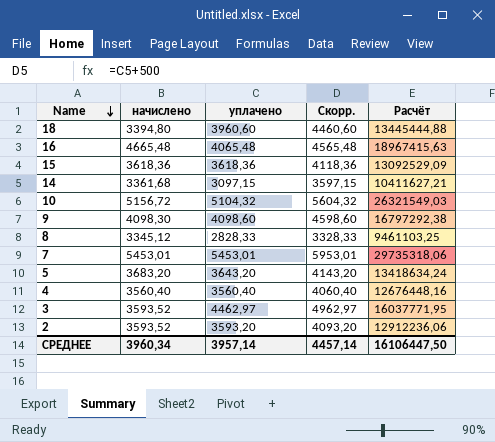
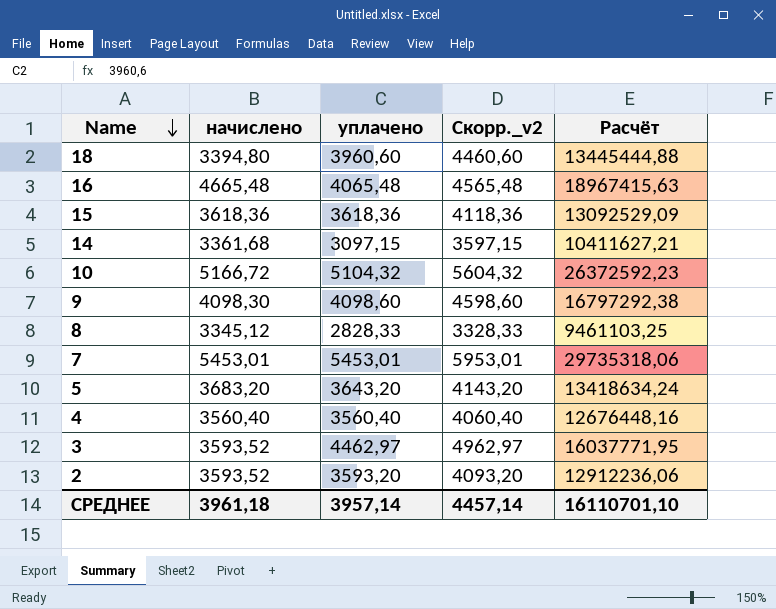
column name: Скорр. -> Скорр._v2
10 | начислено: 5156,72 -> 5166,72
10 | Расчёт: 26321549,03 -> 26372592,23
СРЕДНЕЕ | начислено: 3960,34 -> 3961,18
СРЕДНЕЕ | Расчёт: 16106447,50 -> 16110701,10

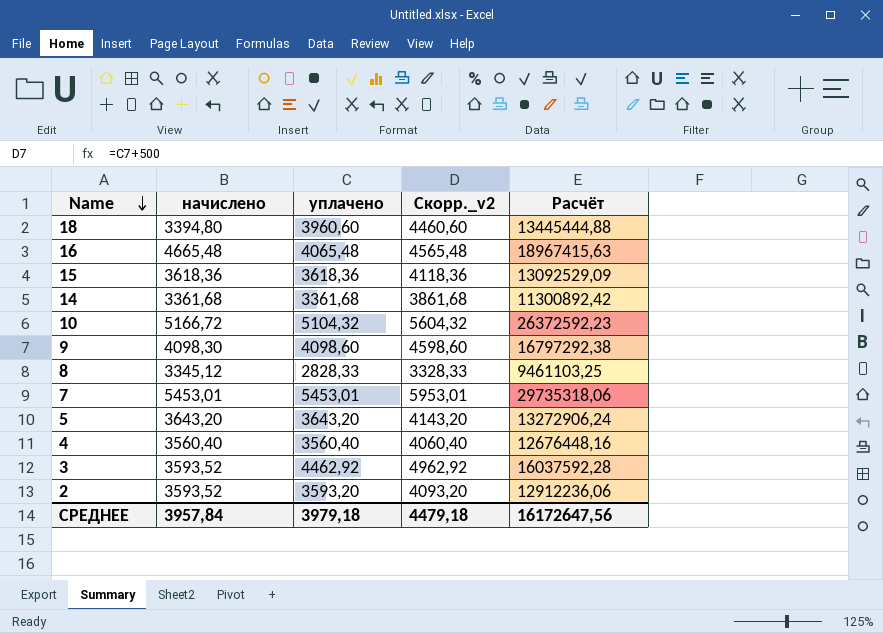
14 | уплачено: 3097,15 -> 3361,68
14 | Скорр._v2: 3597,15 -> 3861,68
14 | Расчёт: 10411627,21 -> 11300892,42
5 | начислено: 3683,20 -> 3643,20
5 | Расчёт: 13418634,24 -> 13272906,24
3 | уплачено: 4462,97 -> 4462,92
3 | Скорр._v2: 4962,97 -> 4962,92
3 | Расчёт: 16037771,95 -> 16037592,28
СРЕДНЕЕ | начислено: 3961,18 -> 3957,84
СРЕДНЕЕ | уплачено: 3957,14 -> 3979,18
СРЕДНЕЕ | Скорр._v2: 4457,14 -> 4479,18
СРЕДНЕЕ | Расчёт: 16110701,10 -> 16172647,56

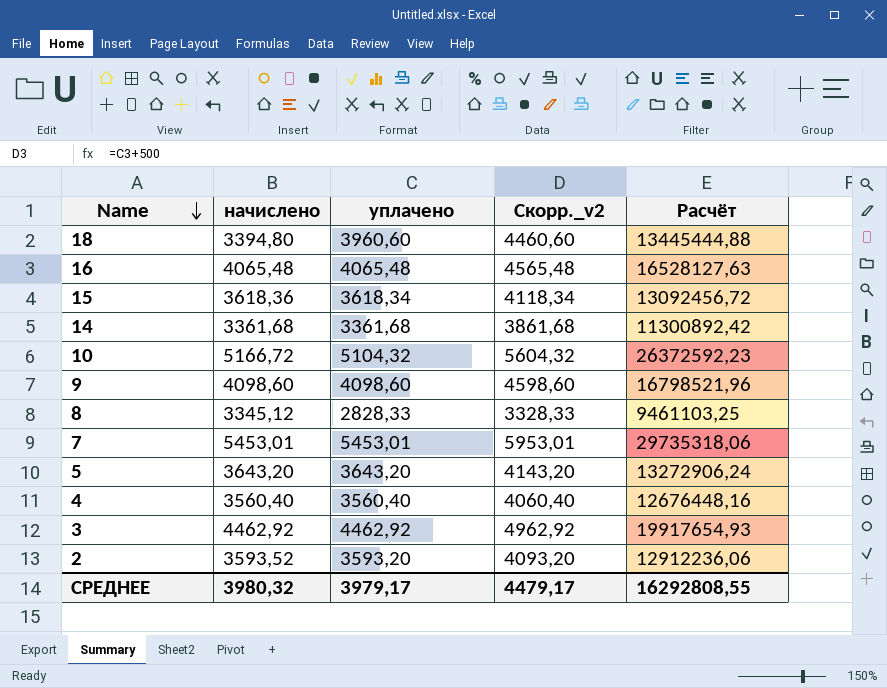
16 | начислено: 4665,48 -> 4065,48
16 | Расчёт: 18967415,63 -> 16528127,63
15 | уплачено: 3618,36 -> 3618,34
15 | Скорр._v2: 4118,36 -> 4118,34
15 | Расчёт: 13092529,09 -> 13092456,72
9 | начислено: 4098,30 -> 4098,60
9 | Расчёт: 16797292,38 -> 16798521,96
3 | начислено: 3593,52 -> 4462,92
3 | Расчёт: 16037592,28 -> 19917654,93
СРЕДНЕЕ | начислено: 3957,84 -> 3980,32
СРЕДНЕЕ | уплачено: 3979,18 -> 3979,17
СРЕДНЕЕ | Скорр._v2: 4479,18 -> 4479,17
СРЕДНЕЕ | Расчёт: 16172647,56 -> 16292808,55

